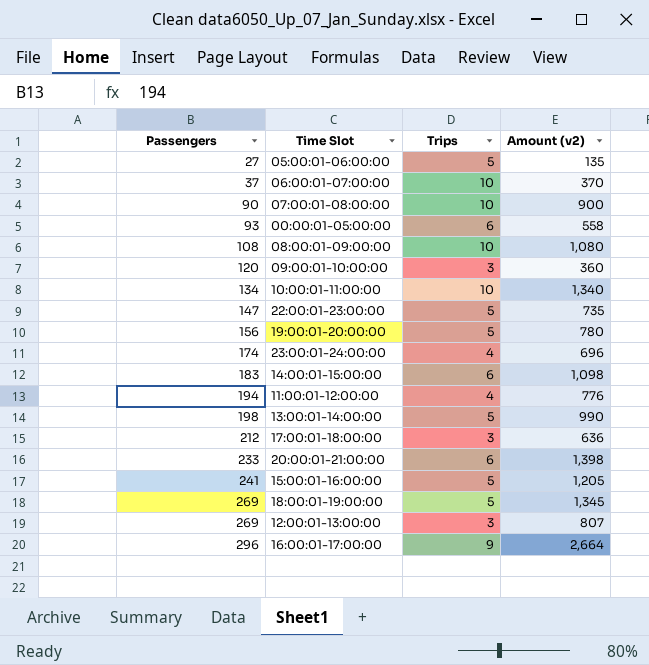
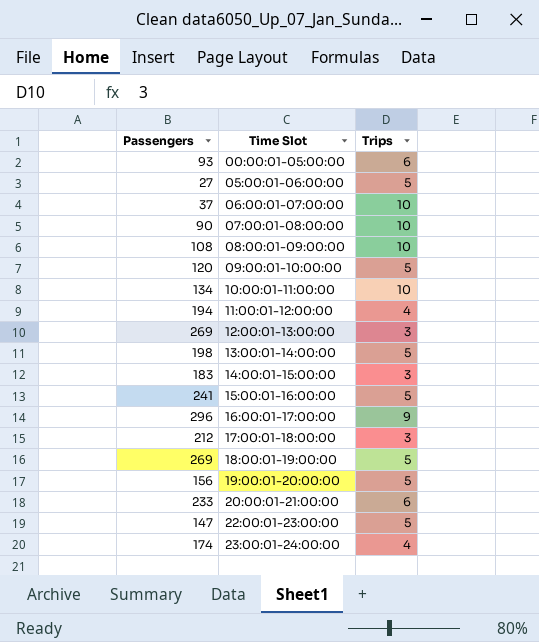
row order: Passengers ascending -> Time Slot ascending
column Amount (v2) | formula: [Passengers] * [Trips] -> none
09:00:01-10:00:00 | Trips: 3 -> 5
14:00:01-15:00:00 | Trips: 6 -> 3

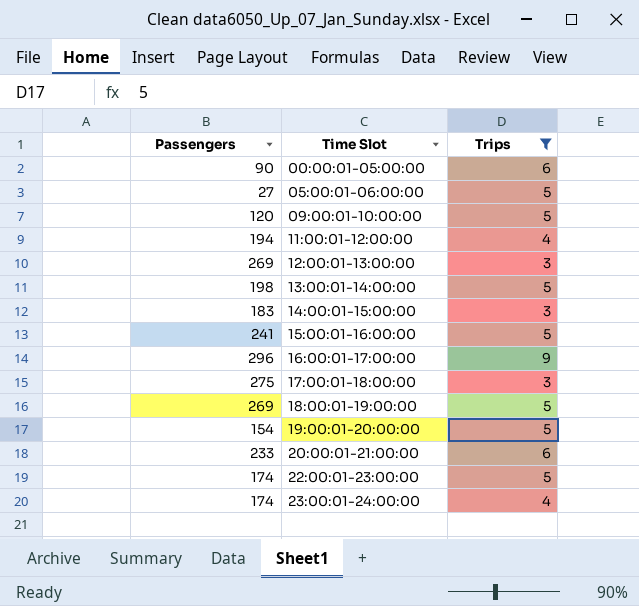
filter: none -> Trips != 10
00:00:01-05:00:00 | Passengers: 93 -> 90
17:00:01-18:00:00 | Passengers: 212 -> 275
19:00:01-20:00:00 | Passengers: 156 -> 154
22:00:01-23:00:00 | Passengers: 147 -> 174

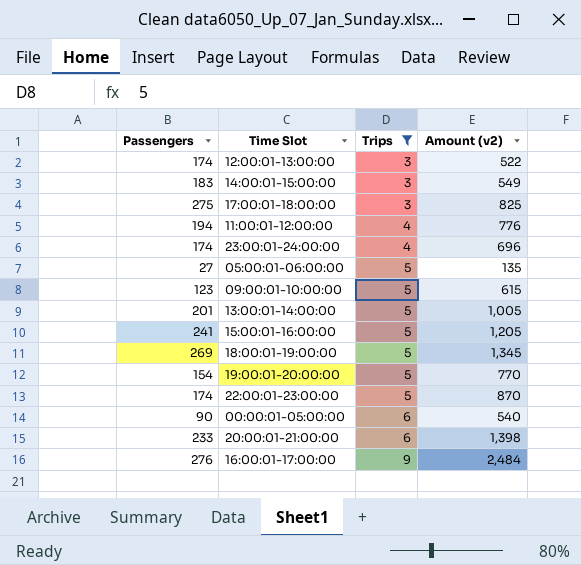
row order: Time Slot ascending -> Trips ascending
column Amount (v2) | formula: none -> [Passengers] * [Trips]
12:00:01-13:00:00 | Passengers: 269 -> 174
09:00:01-10:00:00 | Passengers: 120 -> 123
13:00:01-14:00:00 | Passengers: 198 -> 201
16:00:01-17:00:00 | Passengers: 296 -> 276

